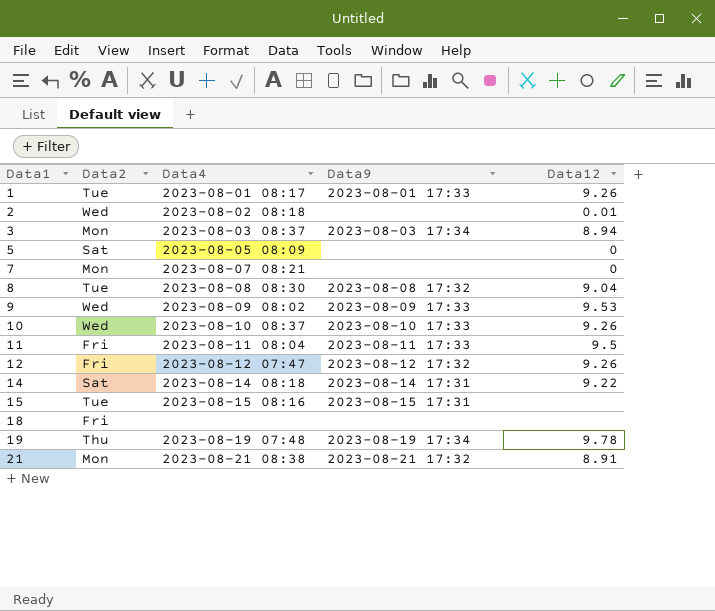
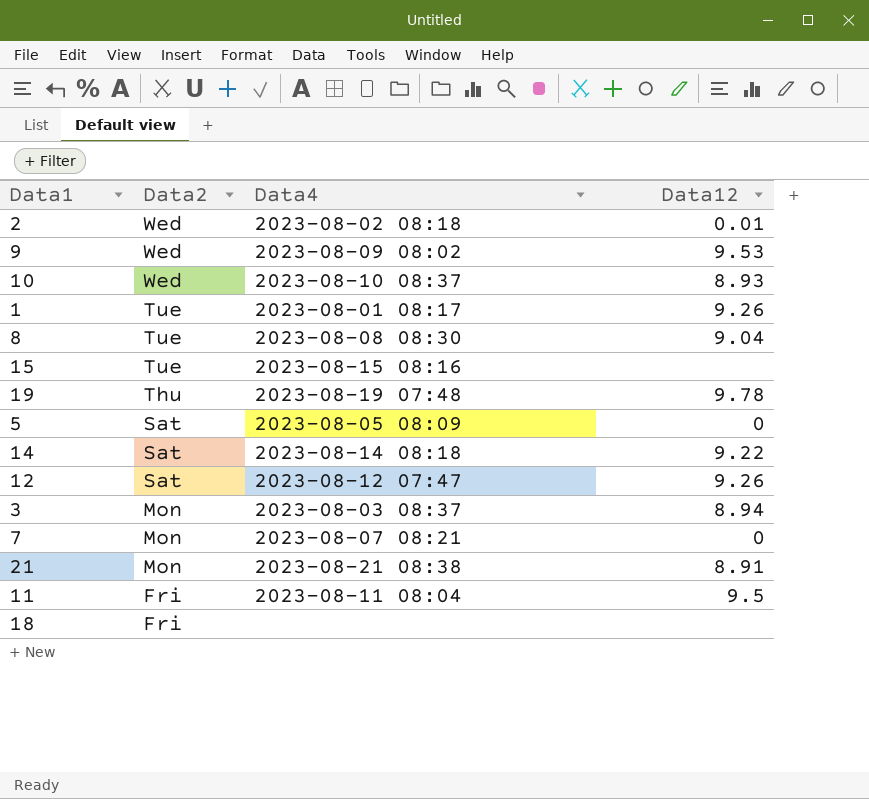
row order: Data1 ascending -> Data2 descending
column Data9 | position: 4 -> none
10 | Data12: 9.26 -> 8.93
12 | Data2: Fri -> Sat

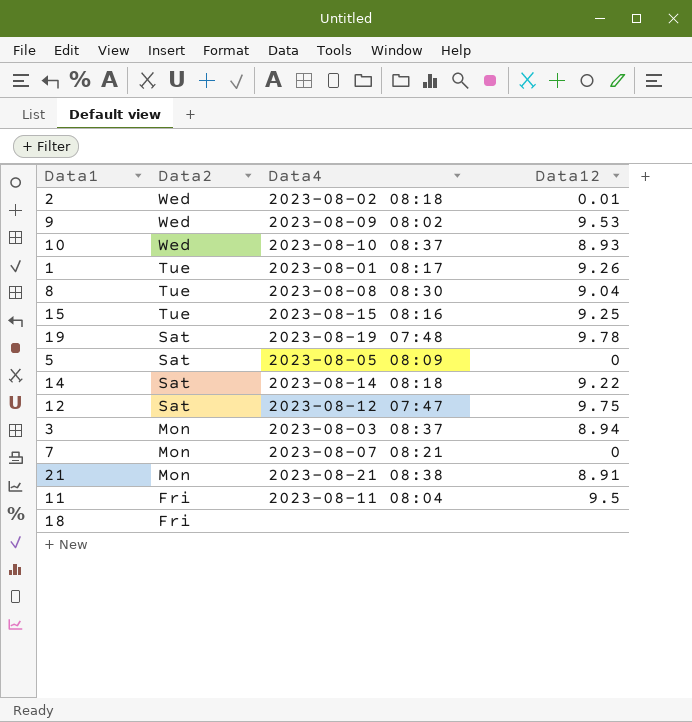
15 | Data12: none -> 9.25
19 | Data2: Thu -> Sat
12 | Data12: 9.26 -> 9.75

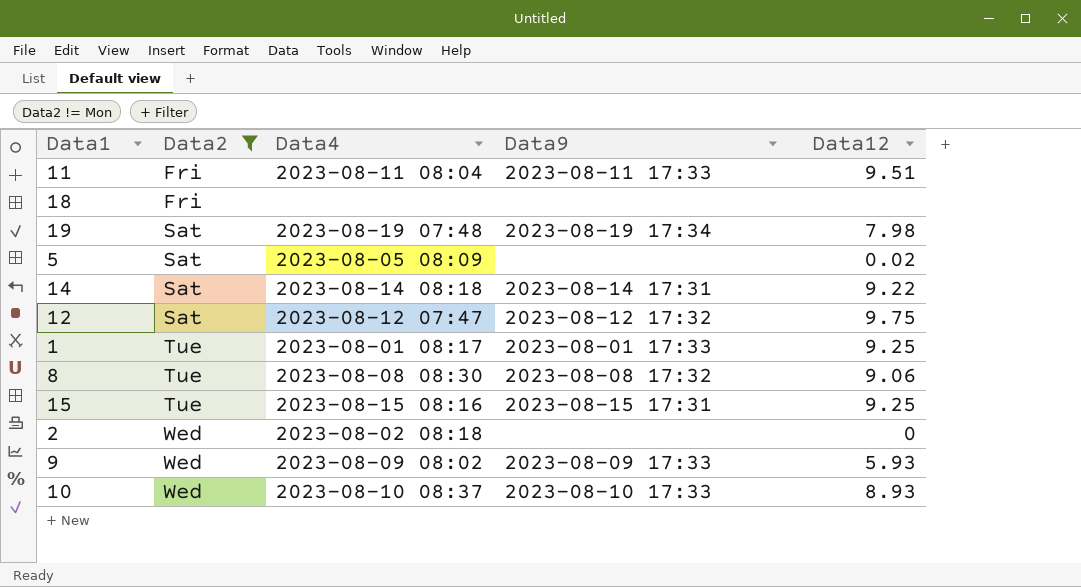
filter: none -> Data2 != Mon
row order: Data2 descending -> Data2 ascending
column Data9 | position: none -> 4
11 | Data12: 9.5 -> 9.51
19 | Data12: 9.78 -> 7.98
5 | Data12: 0 -> 0.02
1 | Data12: 9.26 -> 9.25
8 | Data12: 9.04 -> 9.06
2 | Data12: 0.01 -> 0
9 | Data12: 9.53 -> 5.93

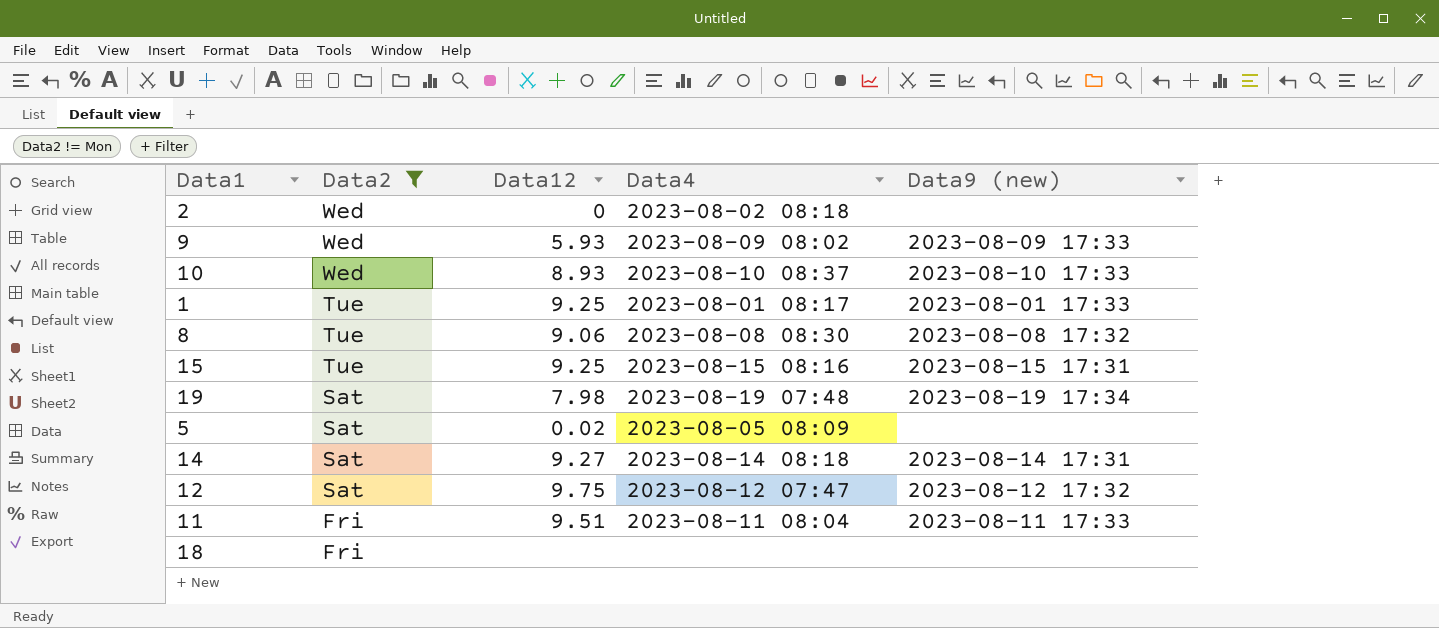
row order: Data2 ascending -> Data2 descending
column Data12 | position: 5 -> 3
column name: Data9 -> Data9 (new)
14 | Data12: 9.22 -> 9.27

